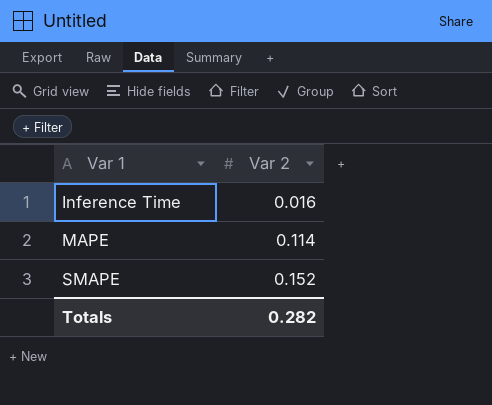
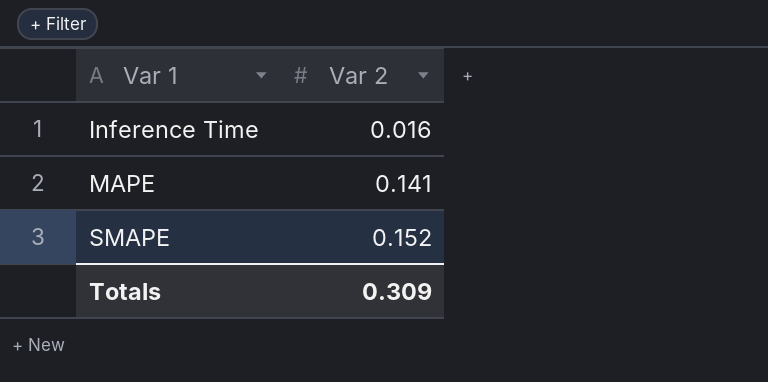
MAPE | Var 2: 0.114 -> 0.141
Totals | Var 2: 0.282 -> 0.309

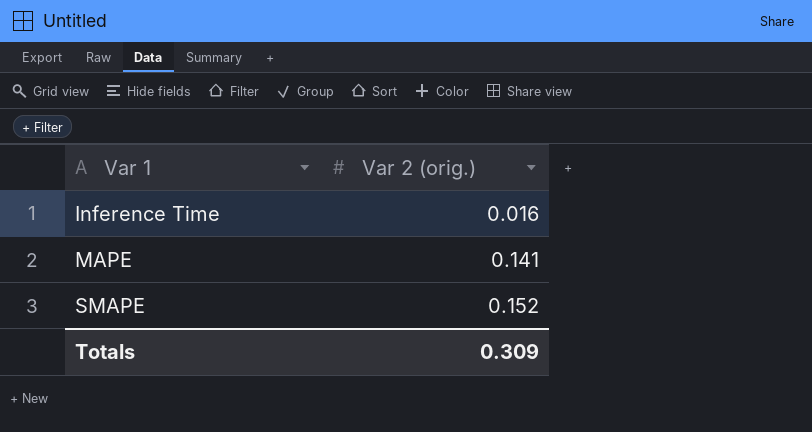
column name: Var 2 -> Var 2 (orig.)

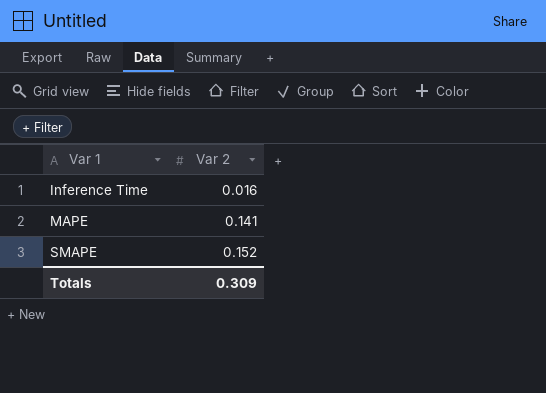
column name: Var 2 (orig.) -> Var 2

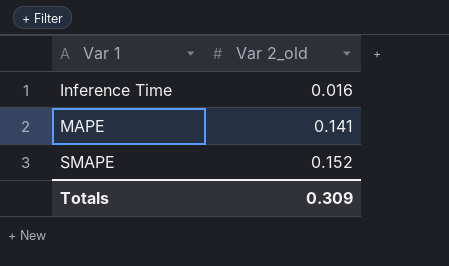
column name: Var 2 -> Var 2_old

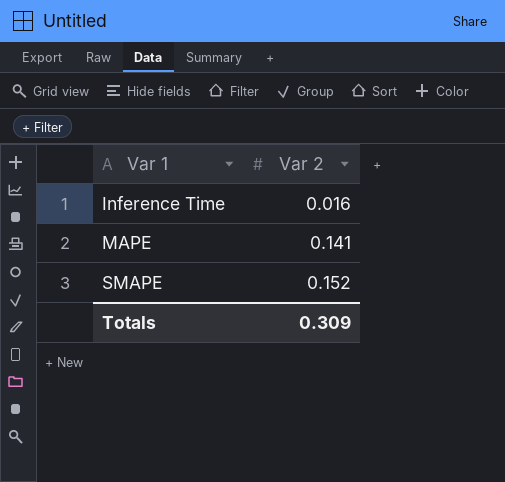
column name: Var 2_old -> Var 2

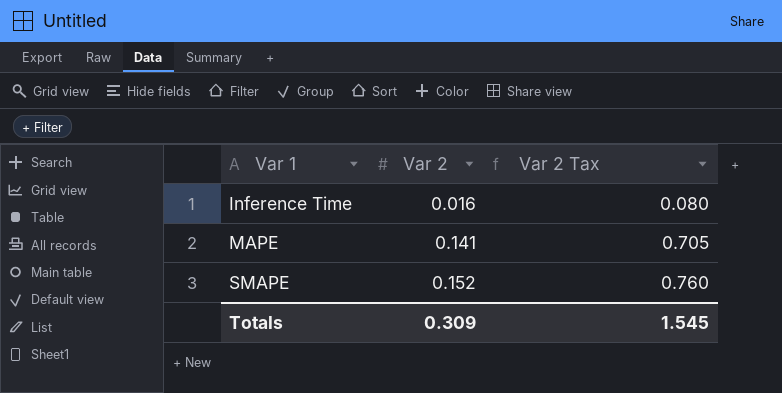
column Var 2 Tax | formula: none -> [Var 2] * 5

